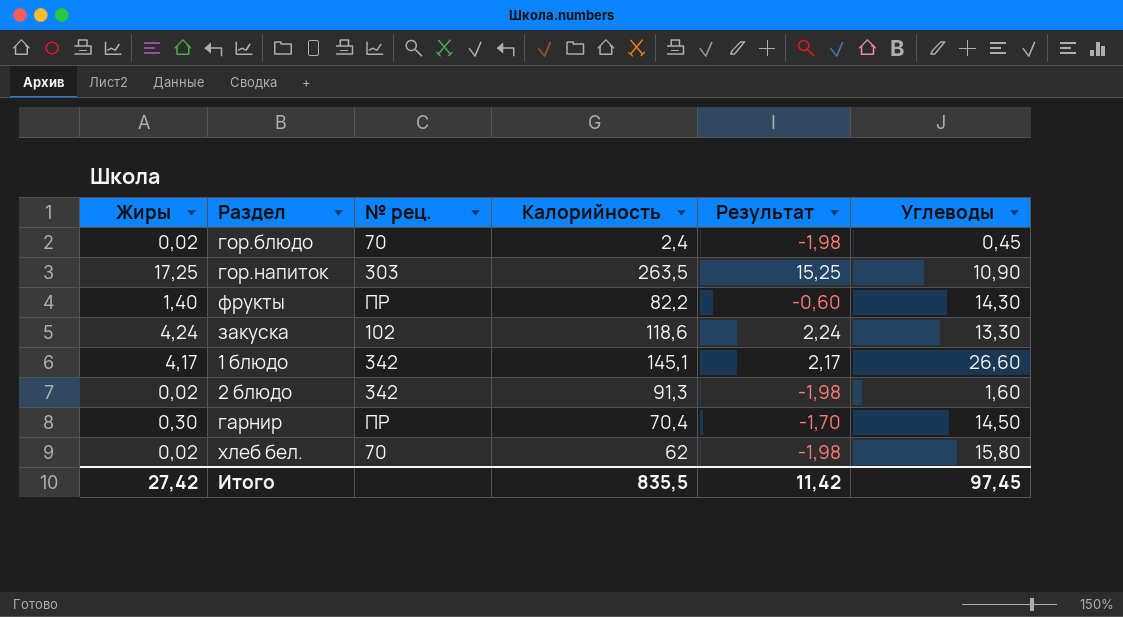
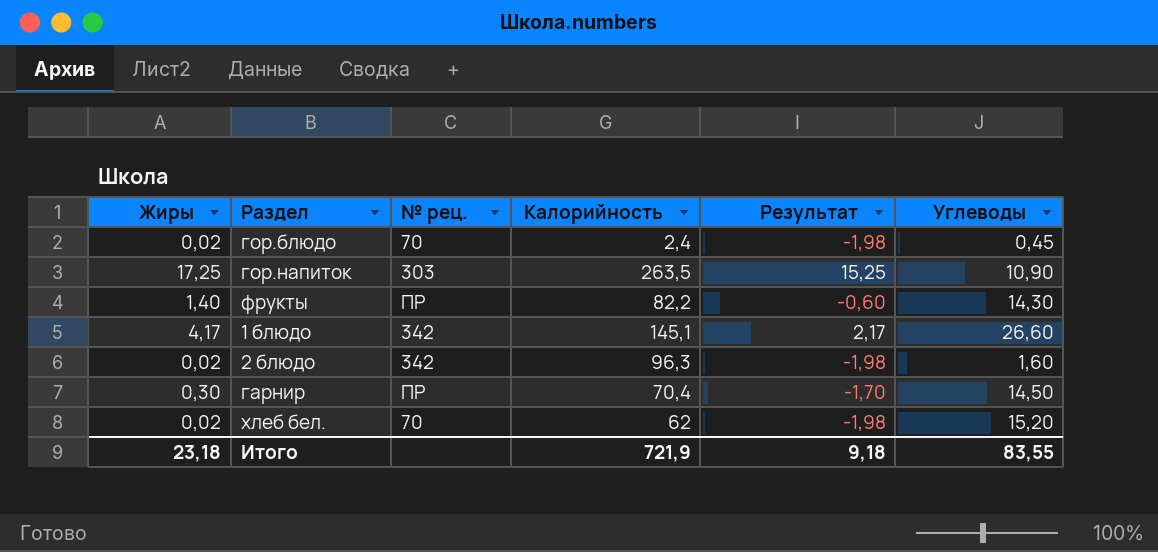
row закуска: 4,24 | 102 | 118,6 | 2,24 | 13,30 -> none
2 блюдо | Калорийность: 91,3 -> 96,3
хлеб бел. | Углеводы: 15,80 -> 15,20
Итого | Жиры: 27,42 -> 23,18
Итого | Калорийность: 835,5 -> 721,9
Итого | Результат: 11,42 -> 9,18
Итого | Углеводы: 97,45 -> 83,55

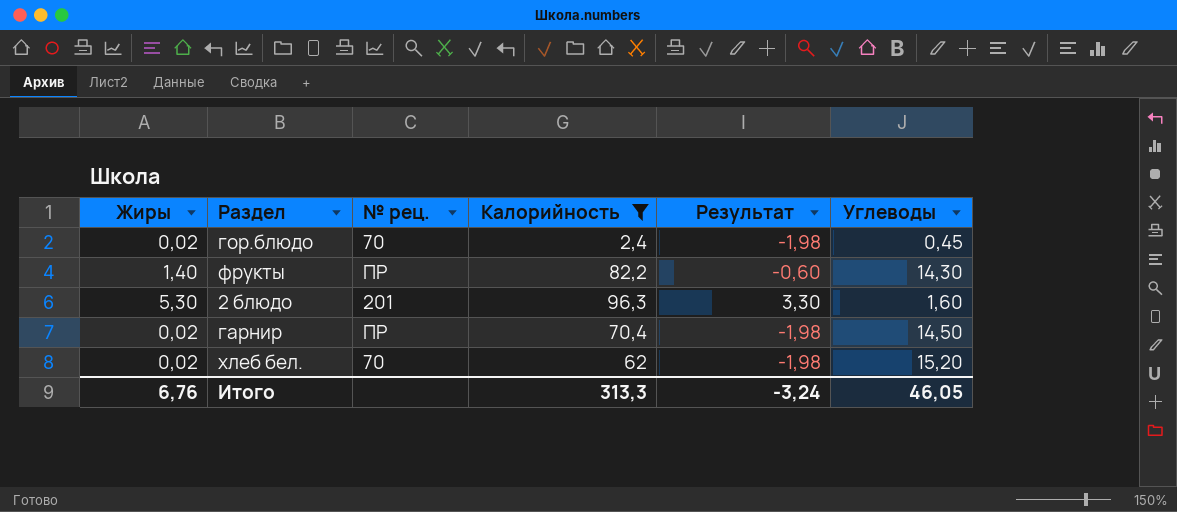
filter: none -> Калорийность <= 96,3
2 блюдо | Жиры: 0,02 -> 5,30
2 блюдо | № рец.: 342 -> 201
2 блюдо | Результат: -1,98 -> 3,30
гарнир | Жиры: 0,30 -> 0,02
гарнир | Результат: -1,70 -> -1,98
Итого | Жиры: 23,18 -> 6,76
Итого | Калорийность: 721,9 -> 313,3
Итого | Результат: 9,18 -> -3,24
Итого | Углеводы: 83,55 -> 46,05

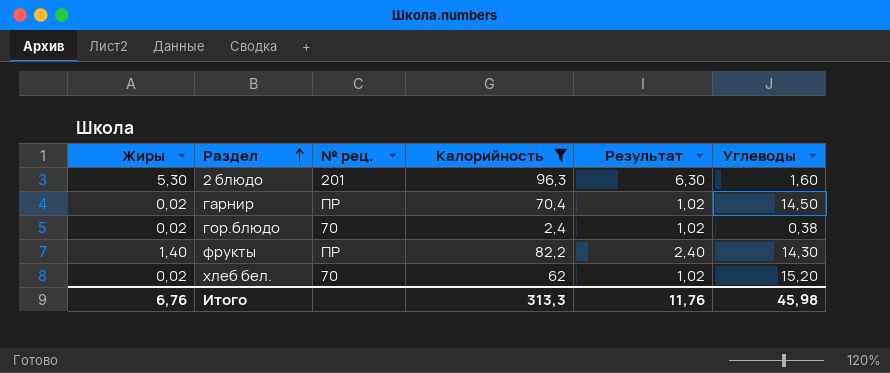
row order: none -> Раздел ascending
column Результат | formula: [Жиры] - 2 -> [Жиры] + 1
гор.блюдо | Углеводы: 0,45 -> 0,38
Итого | Результат: -3,24 -> 11,76
Итого | Углеводы: 46,05 -> 45,98

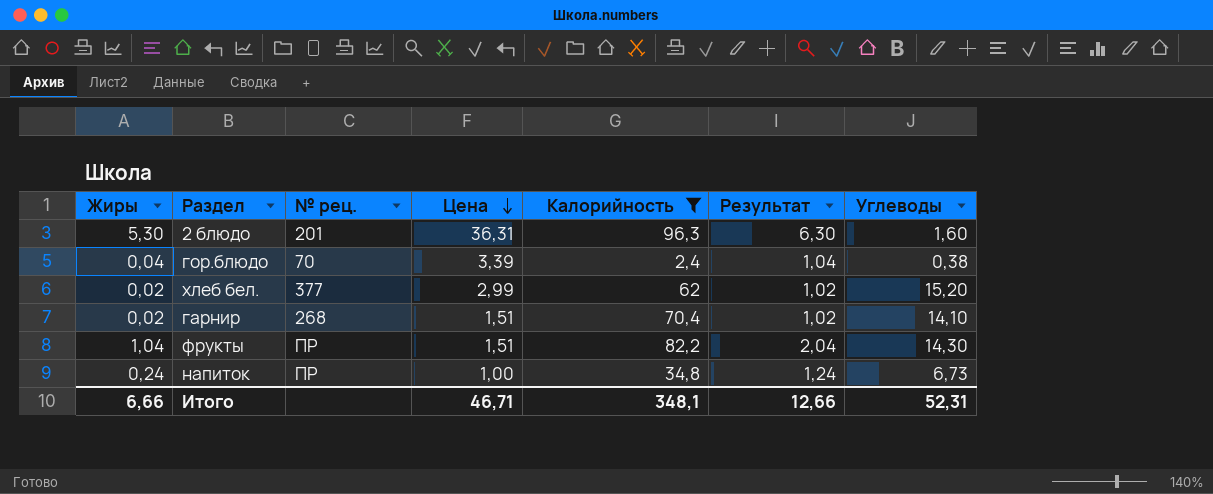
row order: Раздел ascending -> Цена descending
column Цена | position: none -> 4
гор.блюдо | Жиры: 0,02 -> 0,04
гор.блюдо | Результат: 1,02 -> 1,04
хлеб бел. | № рец.: 70 -> 377
гарнир | № рец.: ПР -> 268
гарнир | Углеводы: 14,50 -> 14,10
фрукты | Жиры: 1,40 -> 1,04
фрукты | Результат: 2,40 -> 2,04
row напиток: none -> 0,24 | ПР | 1,00 | 34,8 | 1,24 | 6,73
Итого | Жиры: 6,76 -> 6,66
Итого | Калорийность: 313,3 -> 348,1
Итого | Результат: 11,76 -> 12,66
Итого | Углеводы: 45,98 -> 52,31

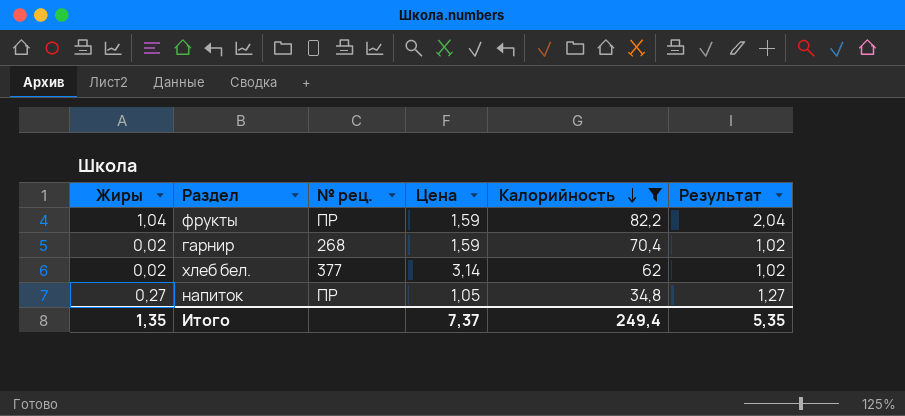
row order: Цена descending -> Калорийность descending
column Углеводы | position: 7 -> none
row 2 блюдо: 5,30 | 201 | 36,31 | 96,3 | 6,30 | 1,60 -> none
row гор.блюдо: 0,04 | 70 | 3,39 | 2,4 | 1,04 | 0,38 -> none
фрукты | Цена: 1,51 -> 1,59
гарнир | Цена: 1,51 -> 1,59
хлеб бел. | Цена: 2,99 -> 3,14
напиток | Жиры: 0,24 -> 0,27
напиток | Цена: 1,00 -> 1,05
напиток | Результат: 1,24 -> 1,27
Итого | Жиры: 6,66 -> 1,35
Итого | Цена: 46,71 -> 7,37
Итого | Калорийность: 348,1 -> 249,4
Итого | Результат: 12,66 -> 5,35

